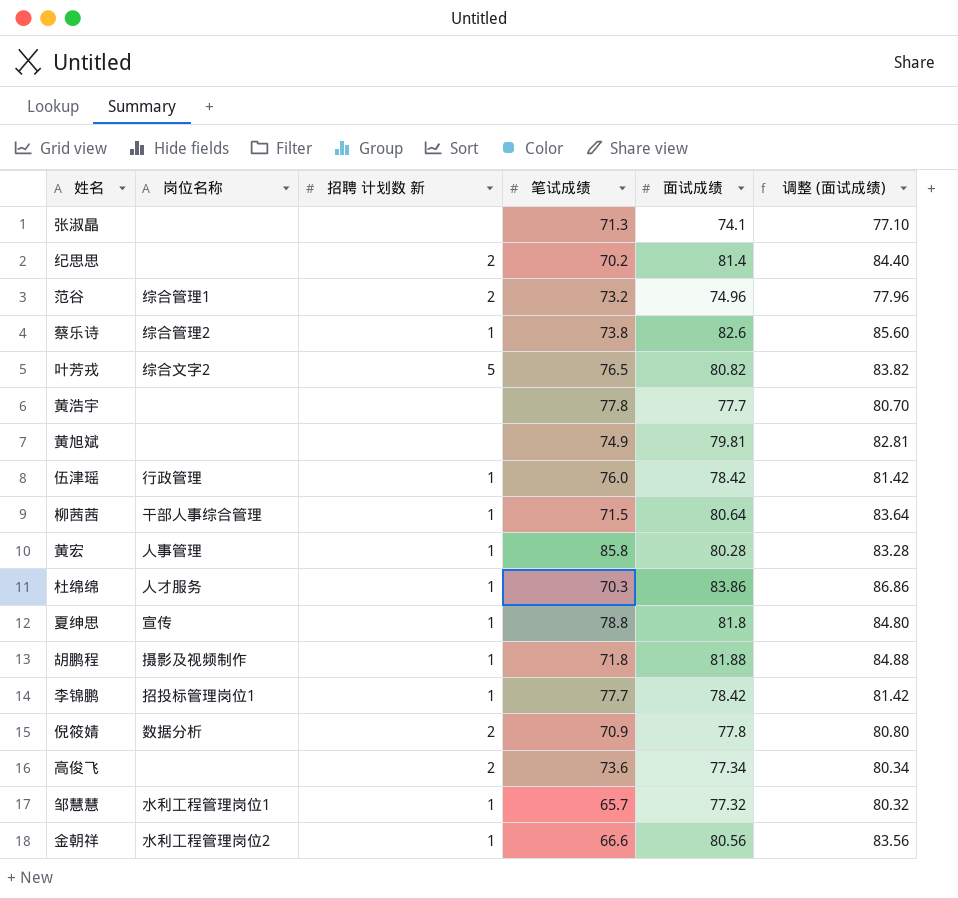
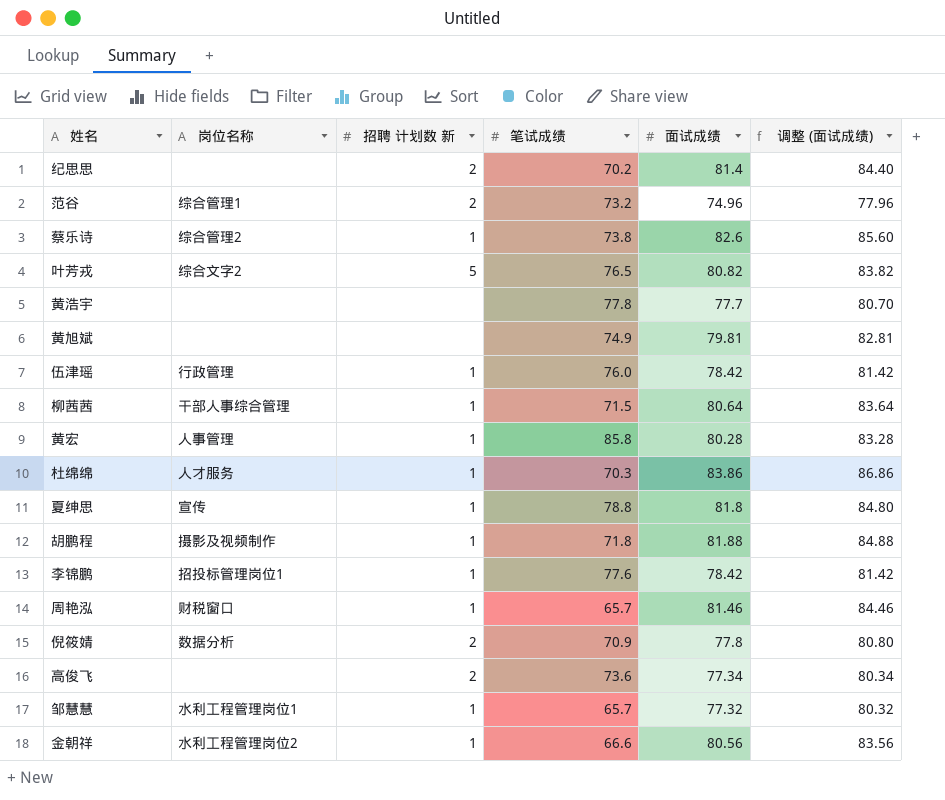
row 张淑晶: none | none | 71.3 | 74.1 | 77.10 -> none
李锦鹏 | 笔试成绩: 77.7 -> 77.6
row 周艳泓: none -> 财税窗口 | 1 | 65.7 | 81.46 | 84.46

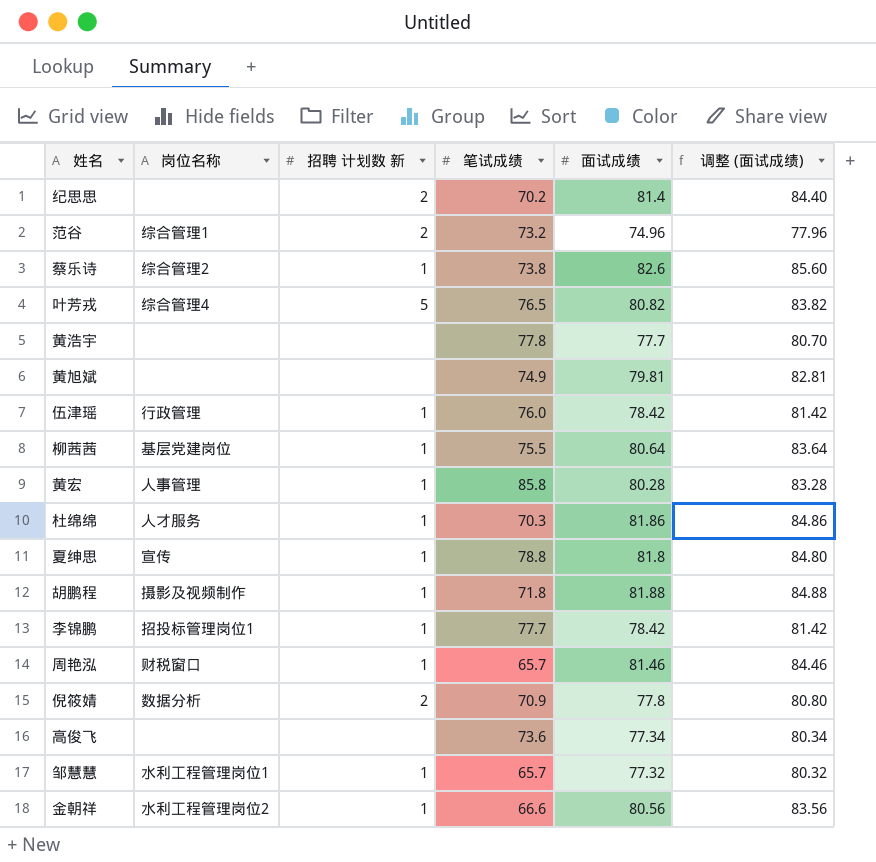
叶芳戎 | 岗位名称: 综合文字2 -> 综合管理4
柳茜茜 | 岗位名称: 干部人事综合管理 -> 基层党建岗位
柳茜茜 | 笔试成绩: 71.5 -> 75.5
杜绵绵 | 面试成绩: 83.86 -> 81.86
杜绵绵 | 调整 (面试成绩): 86.86 -> 84.86
李锦鹏 | 笔试成绩: 77.6 -> 77.7
高俊飞 | 招聘 计划数 新: 2 -> none

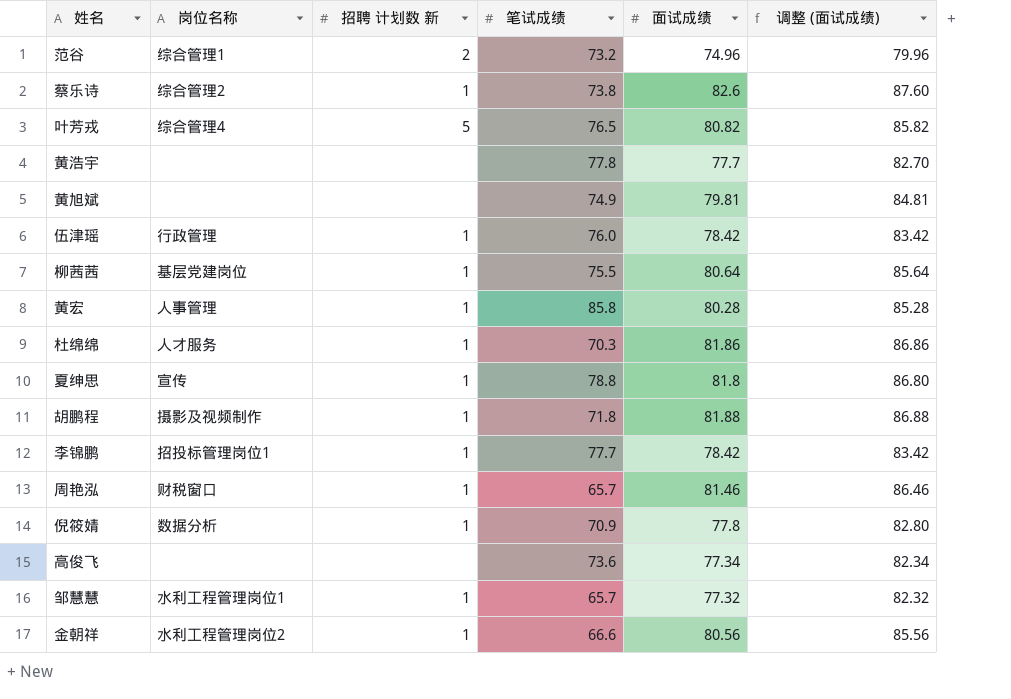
column 调整 (面试成绩) | formula: [面试成绩] + 3 -> [面试成绩] + 5
row 纪思思: none | 2 | 70.2 | 81.4 | 84.40 -> none
倪筱婧 | 招聘 计划数 新: 2 -> 1

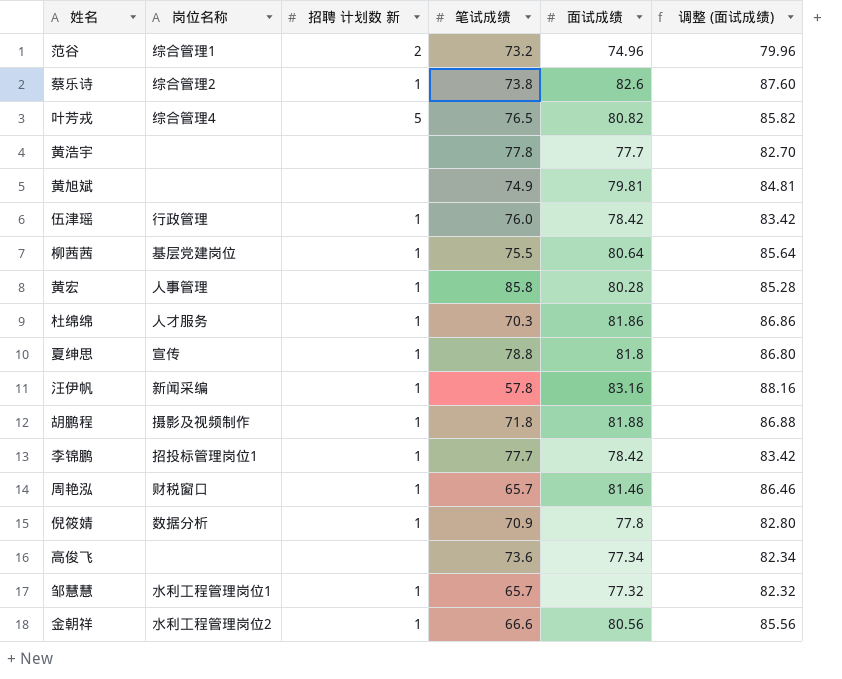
row 汪伊帆: none -> 新闻采编 | 1 | 57.8 | 83.16 | 88.16

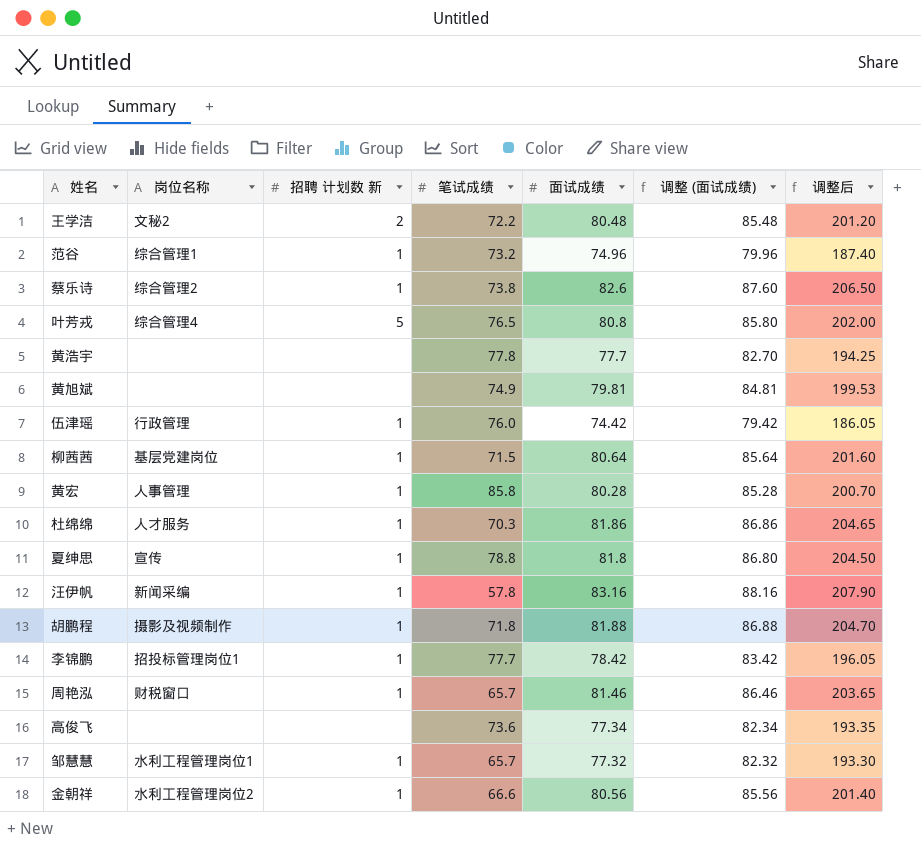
column 调整后 | formula: none -> [面试成绩] * 2.5
row 倪筱婧: 数据分析 | 1 | 70.9 | 77.8 | 82.80 -> none
row 王学洁: none -> 文秘2 | 2 | 72.2 | 80.48 | 85.48 | 201.20
范谷 | 招聘 计划数 新: 2 -> 1
叶芳戎 | 面试成绩: 80.82 -> 80.8
叶芳戎 | 调整 (面试成绩): 85.82 -> 85.80
伍津瑶 | 面试成绩: 78.42 -> 74.42
伍津瑶 | 调整 (面试成绩): 83.42 -> 79.42
柳茜茜 | 笔试成绩: 75.5 -> 71.5

